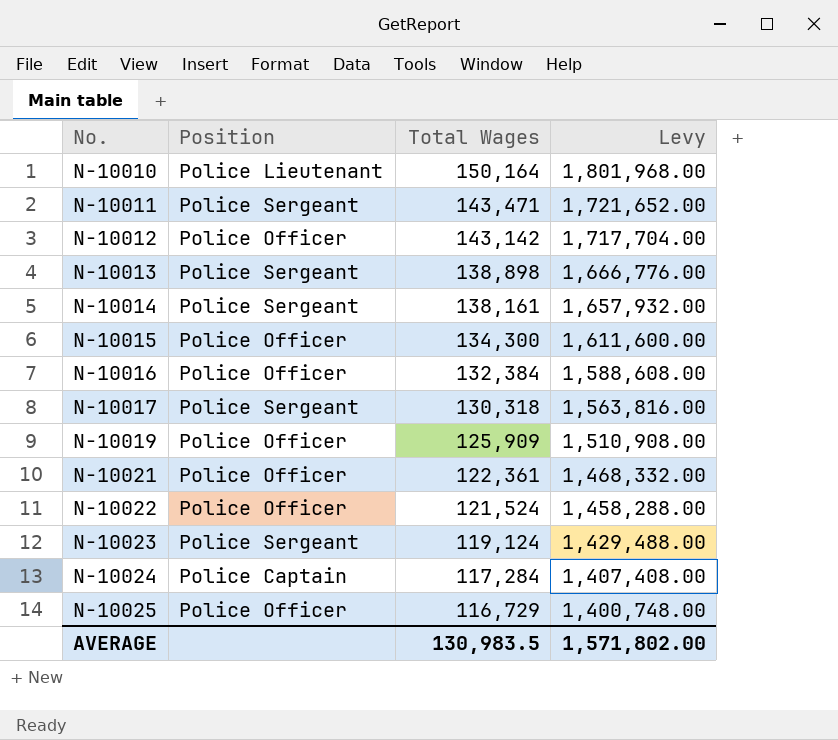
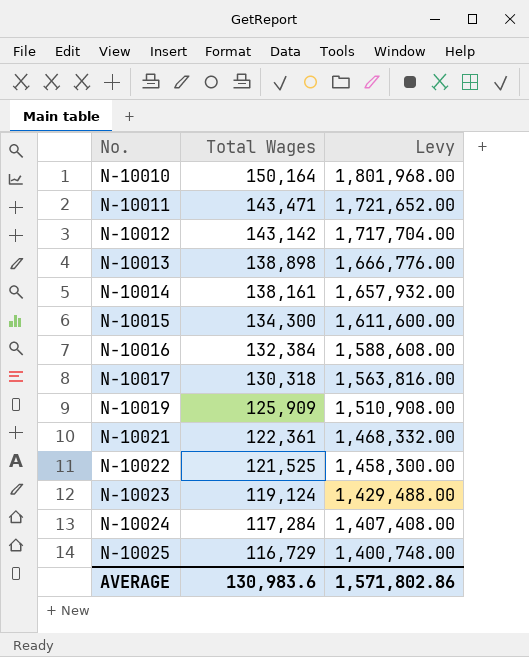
column Position | position: 2 -> none
N-10022 | Total Wages: 121,524 -> 121,525
N-10022 | Levy: 1,458,288.00 -> 1,458,300.00
AVERAGE | Total Wages: 130,983.5 -> 130,983.6
AVERAGE | Levy: 1,571,802.00 -> 1,571,802.86

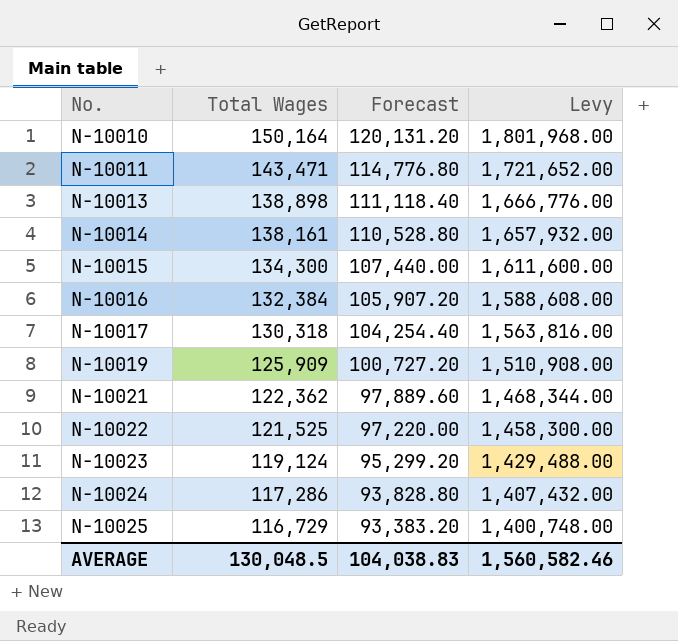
column Forecast | formula: none -> [Total Wages] * 0.8
row N-10012: 143,142 | 1,717,704.00 -> none
N-10021 | Total Wages: 122,361 -> 122,362
N-10021 | Levy: 1,468,332.00 -> 1,468,344.00
N-10024 | Total Wages: 117,284 -> 117,286
N-10024 | Levy: 1,407,408.00 -> 1,407,432.00
AVERAGE | Total Wages: 130,983.6 -> 130,048.5
AVERAGE | Levy: 1,571,802.86 -> 1,560,582.46

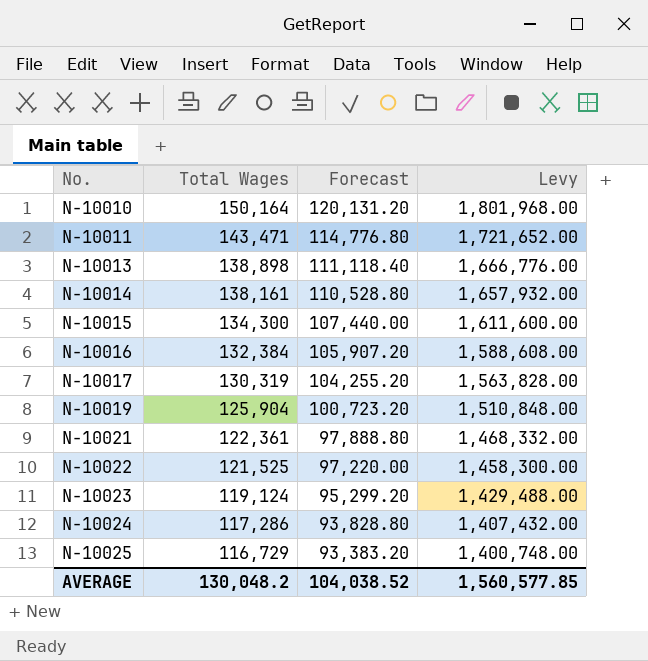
N-10017 | Total Wages: 130,318 -> 130,319
N-10017 | Forecast: 104,254.40 -> 104,255.20
N-10017 | Levy: 1,563,816.00 -> 1,563,828.00
N-10019 | Total Wages: 125,909 -> 125,904
N-10019 | Forecast: 100,727.20 -> 100,723.20
N-10019 | Levy: 1,510,908.00 -> 1,510,848.00
N-10021 | Total Wages: 122,362 -> 122,361
N-10021 | Forecast: 97,889.60 -> 97,888.80
N-10021 | Levy: 1,468,344.00 -> 1,468,332.00
AVERAGE | Total Wages: 130,048.5 -> 130,048.2
AVERAGE | Forecast: 104,038.83 -> 104,038.52
AVERAGE | Levy: 1,560,582.46 -> 1,560,577.85

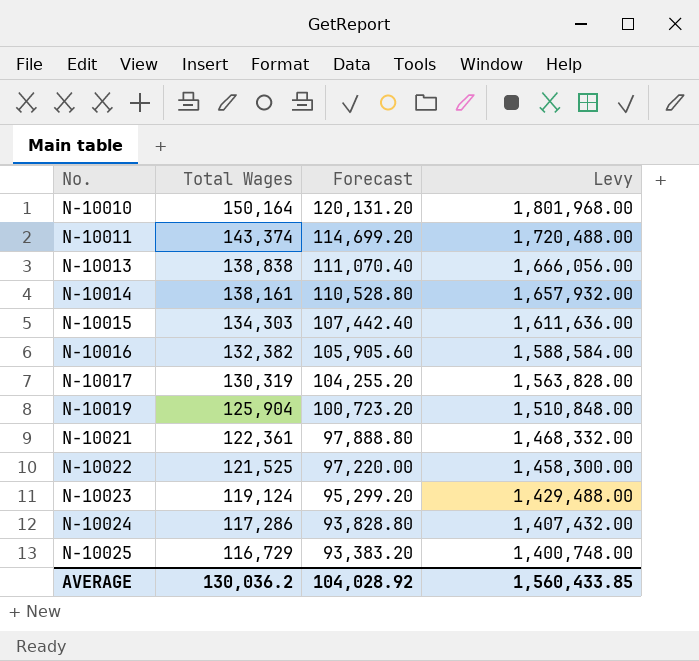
N-10011 | Total Wages: 143,471 -> 143,374
N-10011 | Forecast: 114,776.80 -> 114,699.20
N-10011 | Levy: 1,721,652.00 -> 1,720,488.00
N-10013 | Total Wages: 138,898 -> 138,838
N-10013 | Forecast: 111,118.40 -> 111,070.40
N-10013 | Levy: 1,666,776.00 -> 1,666,056.00
N-10015 | Total Wages: 134,300 -> 134,303
N-10015 | Forecast: 107,440.00 -> 107,442.40
N-10015 | Levy: 1,611,600.00 -> 1,611,636.00
N-10016 | Total Wages: 132,384 -> 132,382
N-10016 | Forecast: 105,907.20 -> 105,905.60
N-10016 | Levy: 1,588,608.00 -> 1,588,584.00
AVERAGE | Total Wages: 130,048.2 -> 130,036.2
AVERAGE | Forecast: 104,038.52 -> 104,028.92
AVERAGE | Levy: 1,560,577.85 -> 1,560,433.85

